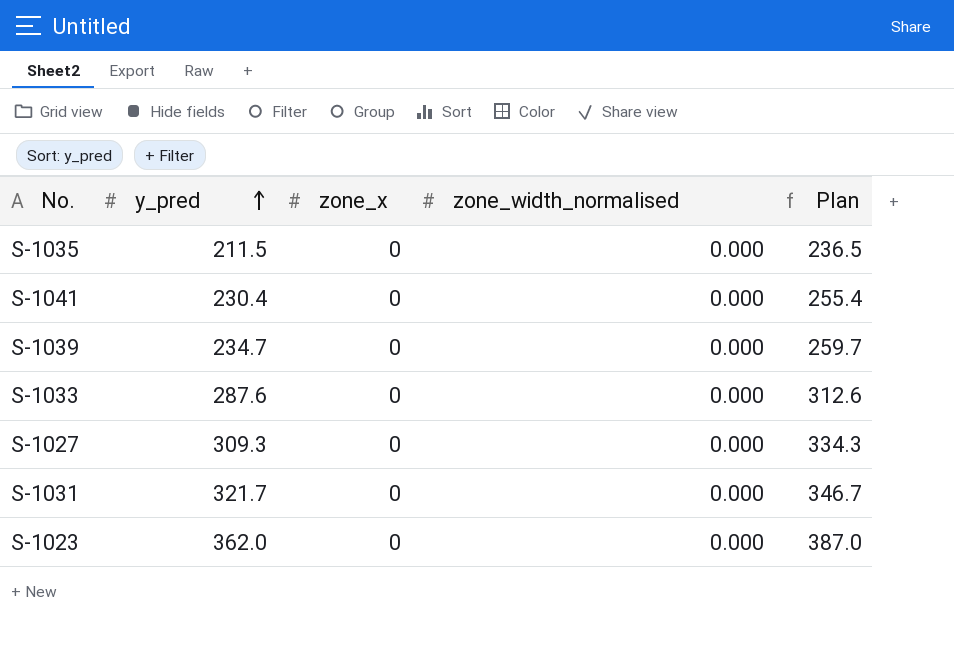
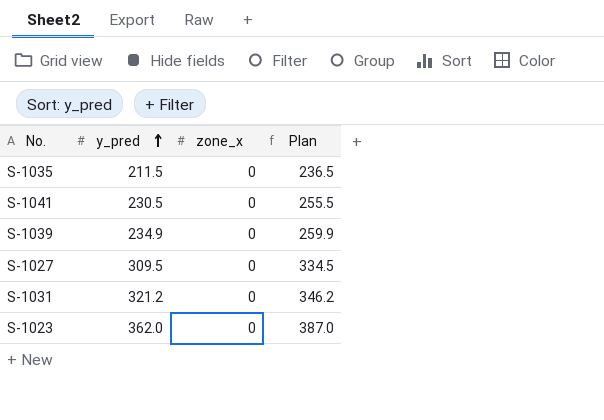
column zone_width_normalised | position: 4 -> none
row S-1033: 287.6 | 0 | 0.000 | 312.6 -> none
S-1041 | y_pred: 230.4 -> 230.5
S-1041 | Plan: 255.4 -> 255.5
S-1039 | y_pred: 234.7 -> 234.9
S-1039 | Plan: 259.7 -> 259.9
S-1027 | y_pred: 309.3 -> 309.5
S-1027 | Plan: 334.3 -> 334.5
S-1031 | y_pred: 321.7 -> 321.2
S-1031 | Plan: 346.7 -> 346.2

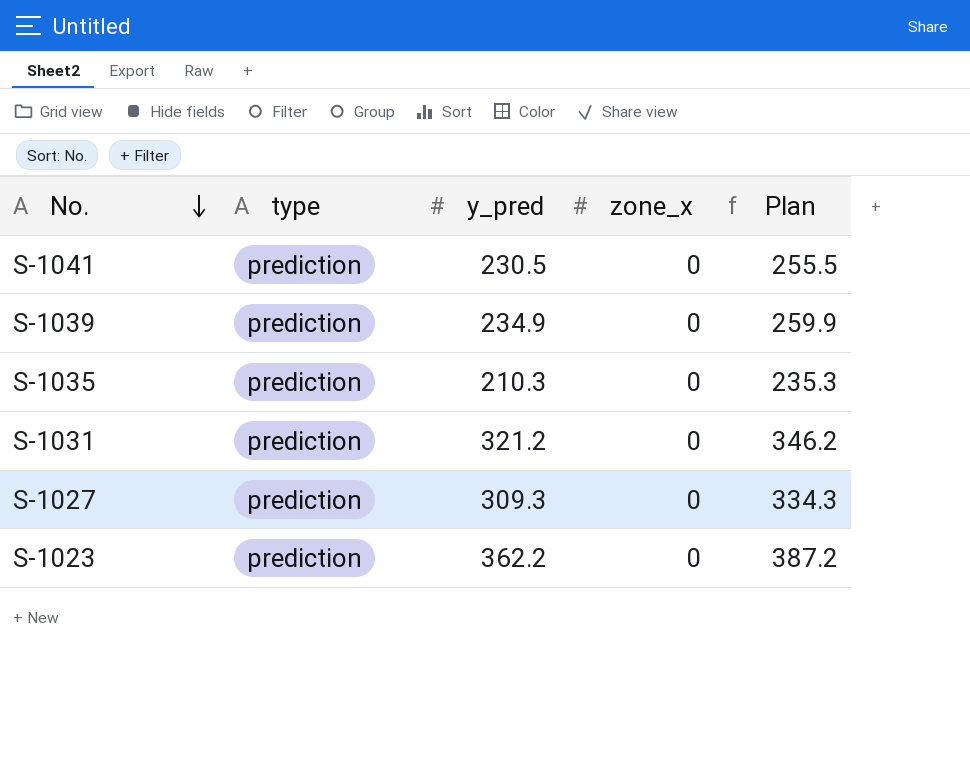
row order: y_pred ascending -> No. descending
column type | position: none -> 2
S-1035 | y_pred: 211.5 -> 210.3
S-1035 | Plan: 236.5 -> 235.3
S-1027 | y_pred: 309.5 -> 309.3
S-1027 | Plan: 334.5 -> 334.3
S-1023 | y_pred: 362.0 -> 362.2
S-1023 | Plan: 387.0 -> 387.2

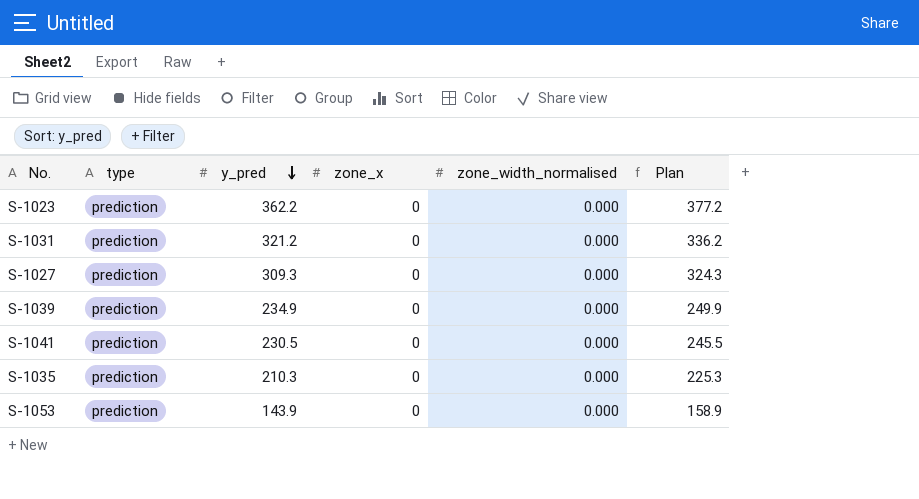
row order: No. descending -> y_pred descending
column zone_width_normalised | position: none -> 5
column Plan | formula: [y_pred] + 25 -> [y_pred] + 15
row S-1053: none -> prediction | 143.9 | 0 | 0.000 | 158.9

